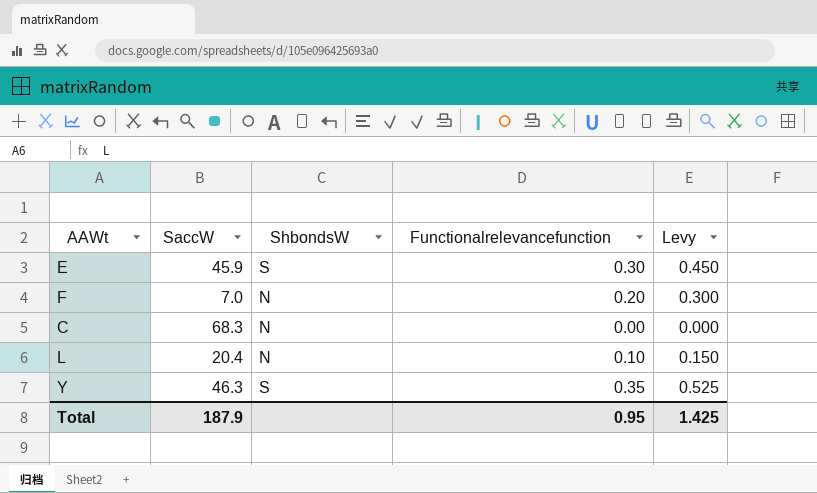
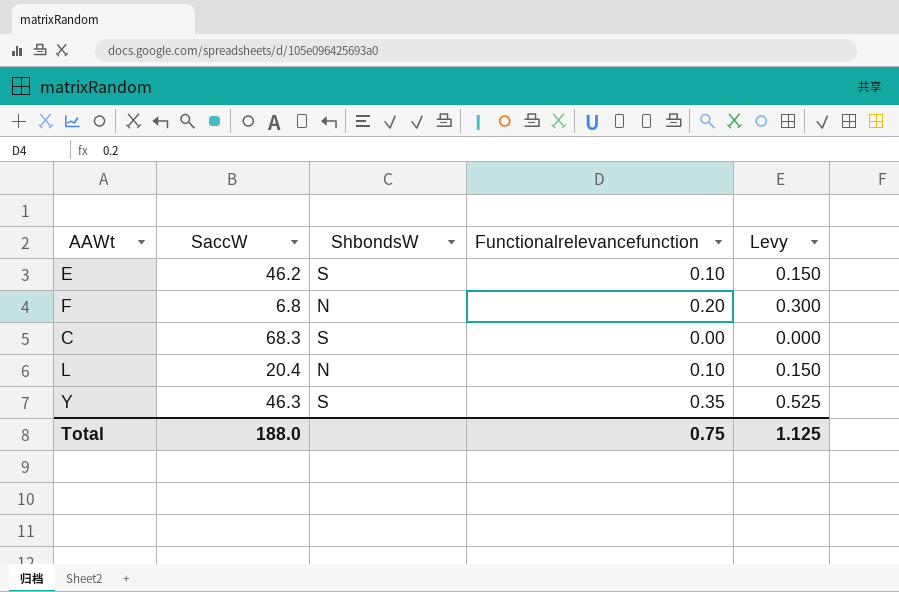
E | SaccW: 45.9 -> 46.2
E | Functionalrelevancefunction: 0.30 -> 0.10
E | Levy: 0.450 -> 0.150
F | SaccW: 7.0 -> 6.8
C | ShbondsW: N -> S
Total | SaccW: 187.9 -> 188.0
Total | Functionalrelevancefunction: 0.95 -> 0.75
Total | Levy: 1.425 -> 1.125

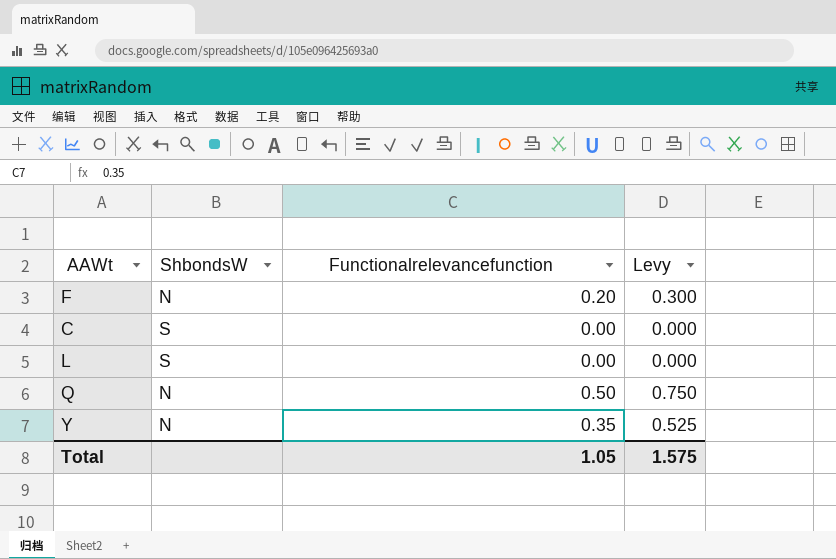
column SaccW | position: 2 -> none
row E: 46.2 | S | 0.10 | 0.150 -> none
L | ShbondsW: N -> S
L | Functionalrelevancefunction: 0.10 -> 0.00
L | Levy: 0.150 -> 0.000
row Q: none -> N | 0.50 | 0.750
Y | ShbondsW: S -> N
Total | Functionalrelevancefunction: 0.75 -> 1.05
Total | Levy: 1.125 -> 1.575

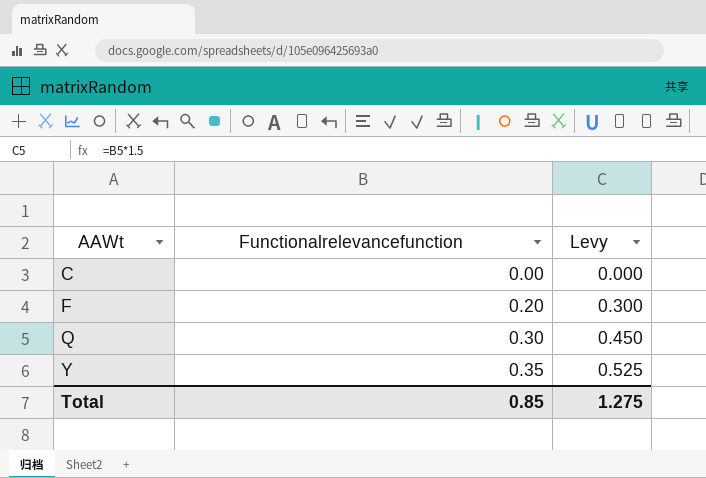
row order: none -> AAWt ascending
column ShbondsW | position: 2 -> none
row L: S | 0.00 | 0.000 -> none
Q | Functionalrelevancefunction: 0.50 -> 0.30
Q | Levy: 0.750 -> 0.450
Total | Functionalrelevancefunction: 1.05 -> 0.85
Total | Levy: 1.575 -> 1.275

